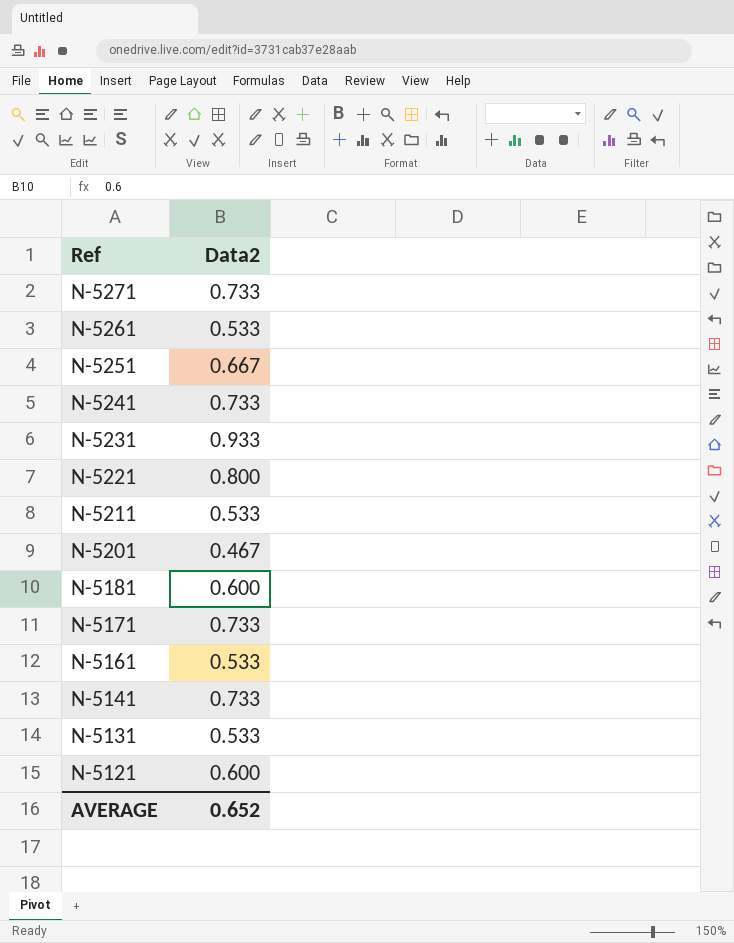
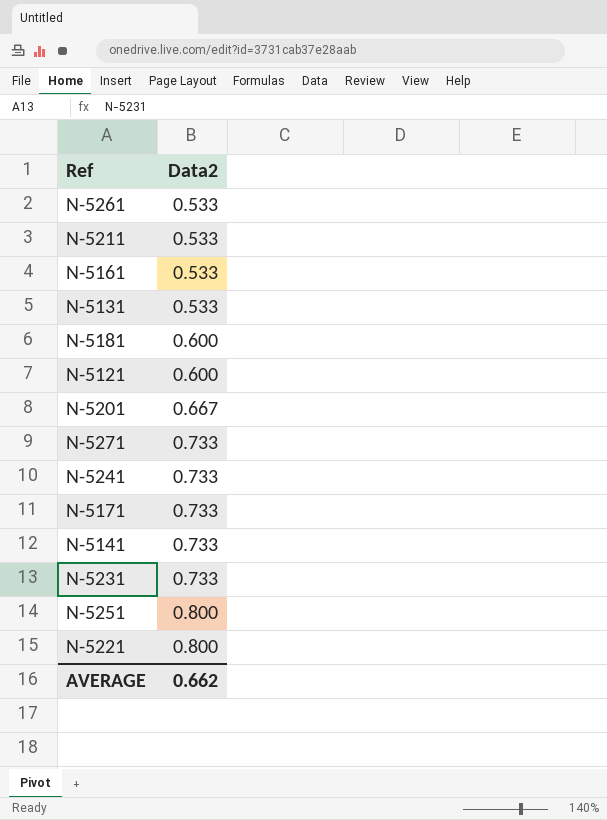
row order: Ref descending -> Data2 ascending
N-5201 | Data2: 0.467 -> 0.667
N-5231 | Data2: 0.933 -> 0.733
N-5251 | Data2: 0.667 -> 0.800
AVERAGE | Data2: 0.652 -> 0.662

